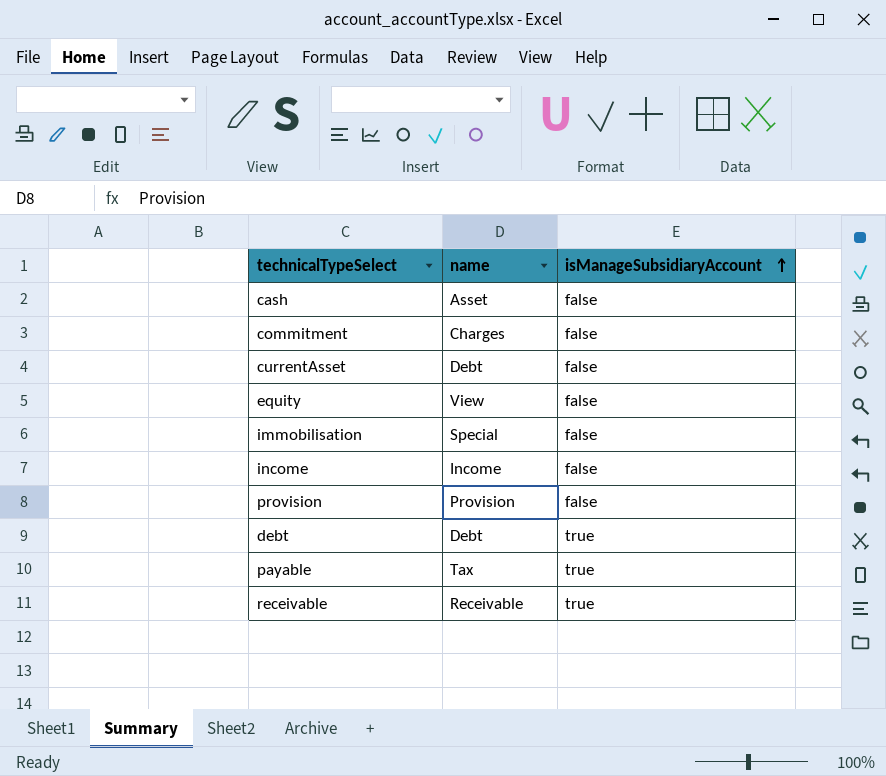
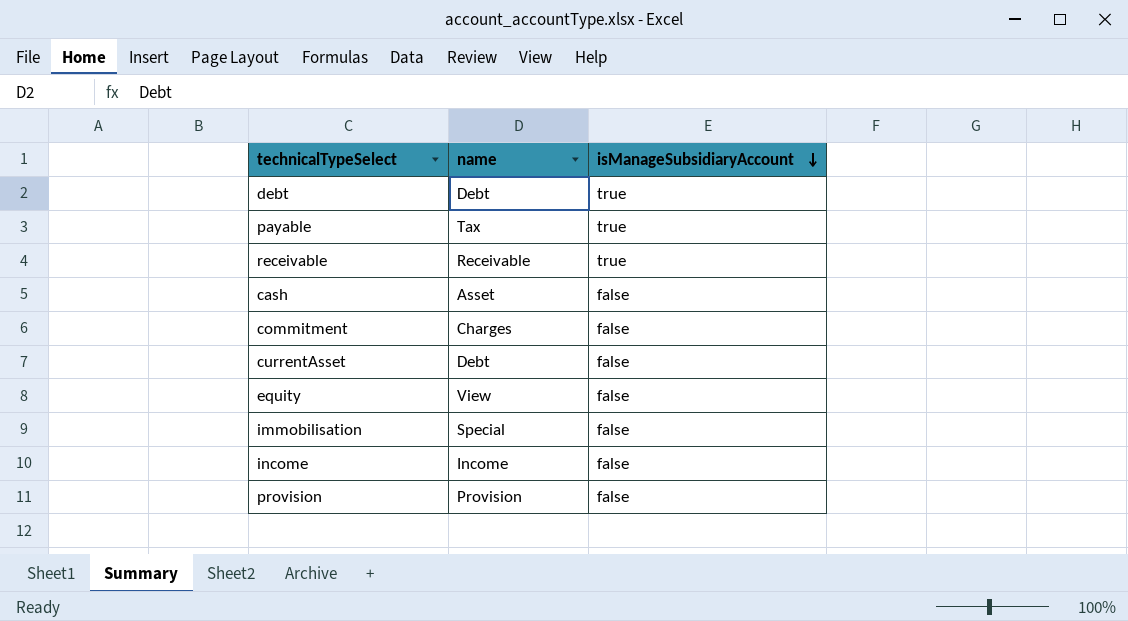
row order: isManageSubsidiaryAccount ascending -> isManageSubsidiaryAccount descending

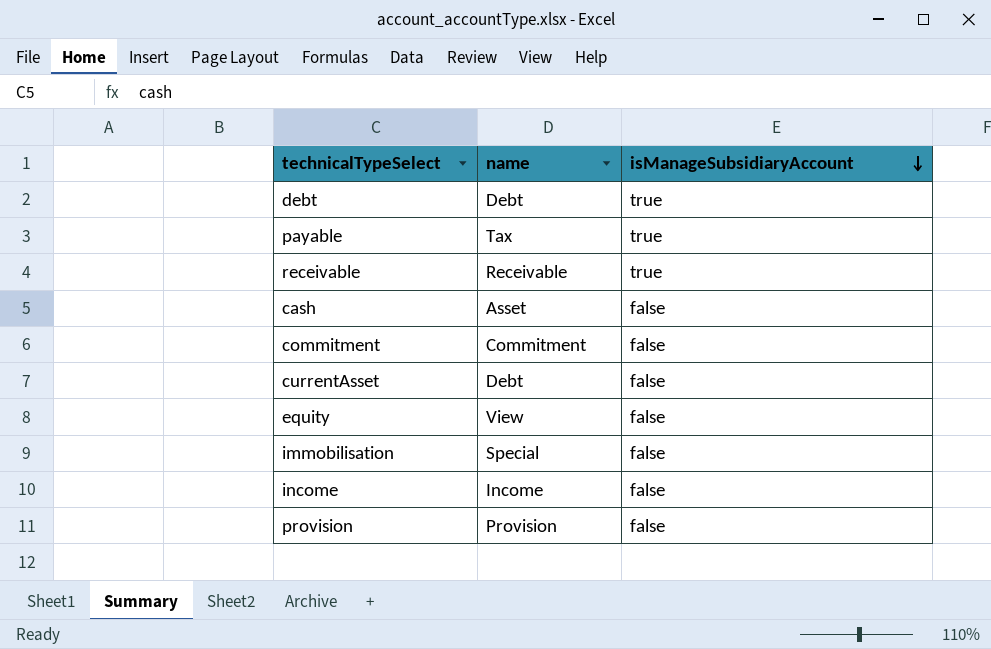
commitment | name: Charges -> Commitment

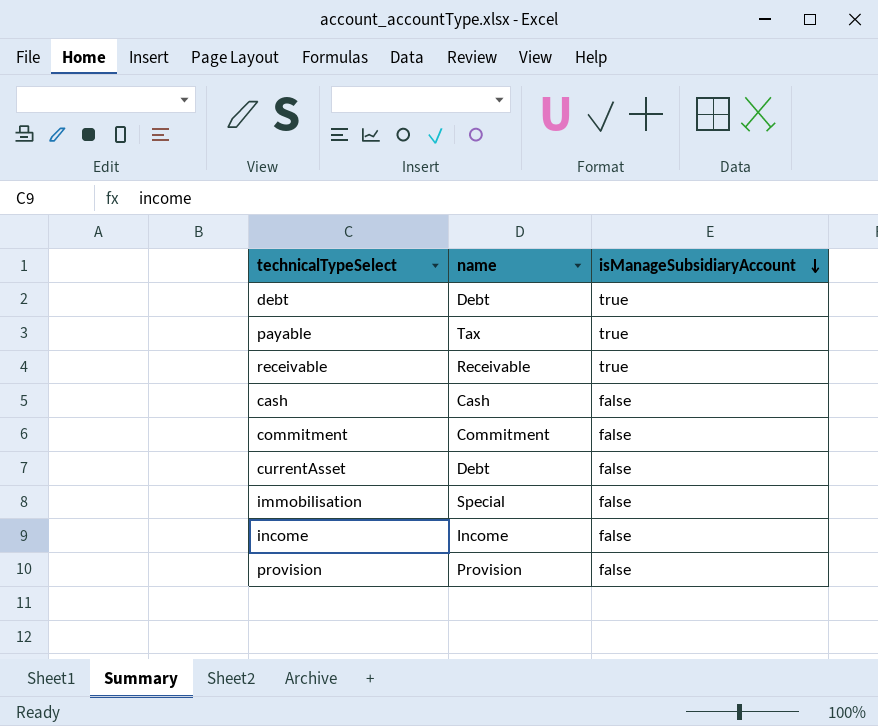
row equity: View | false -> none
cash | name: Asset -> Cash

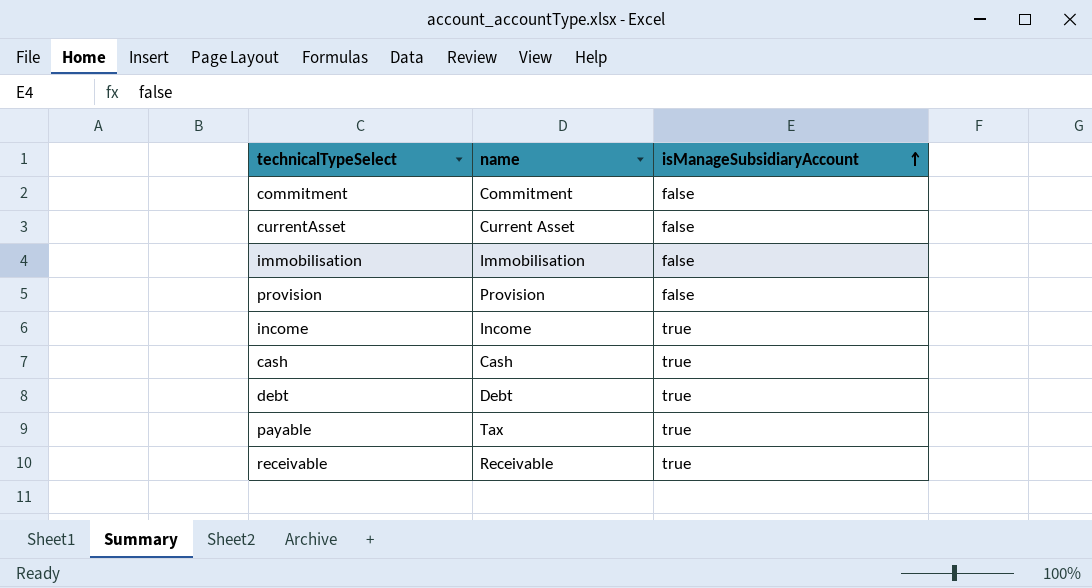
row order: isManageSubsidiaryAccount descending -> isManageSubsidiaryAccount ascending
currentAsset | name: Debt -> Current Asset
immobilisation | name: Special -> Immobilisation
income | isManageSubsidiaryAccount: false -> true
cash | isManageSubsidiaryAccount: false -> true

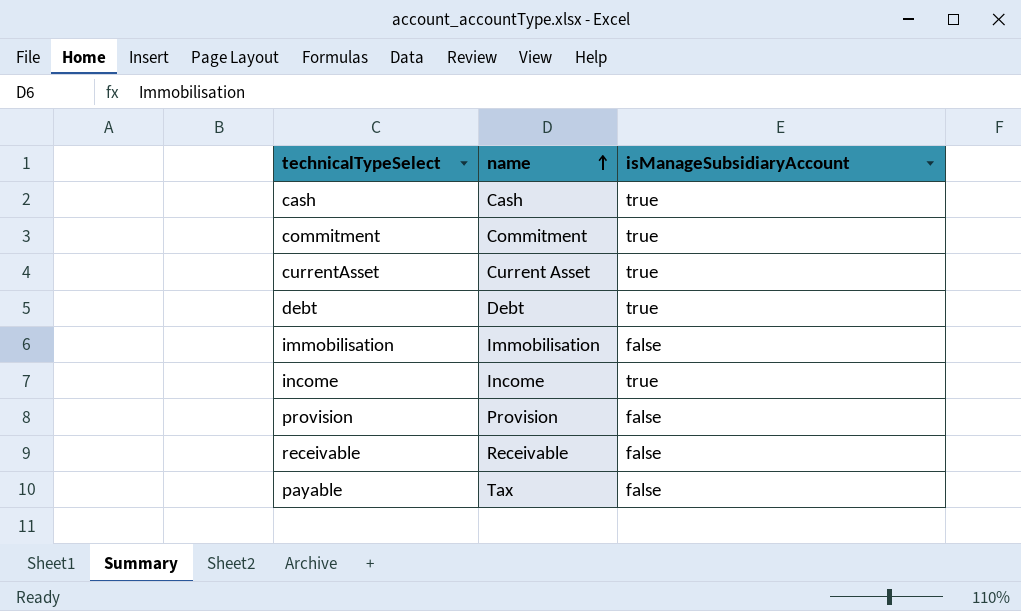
row order: isManageSubsidiaryAccount ascending -> name ascending
commitment | isManageSubsidiaryAccount: false -> true
currentAsset | isManageSubsidiaryAccount: false -> true
receivable | isManageSubsidiaryAccount: true -> false
payable | isManageSubsidiaryAccount: true -> false

